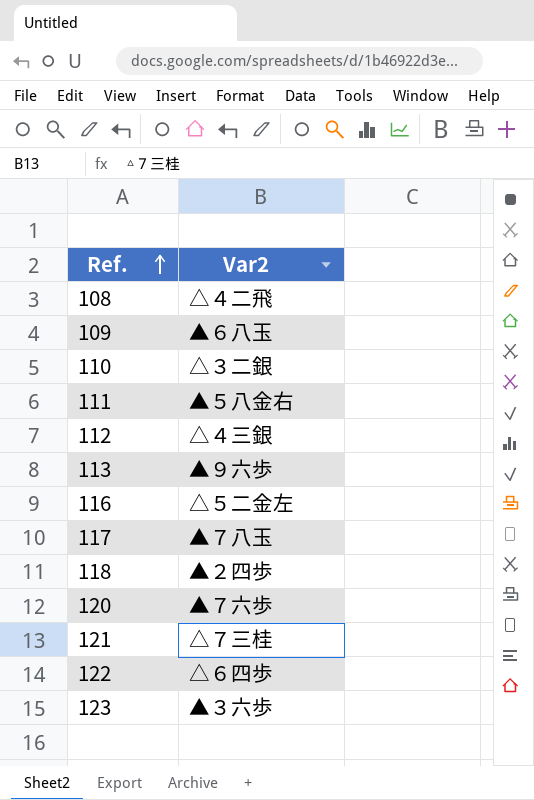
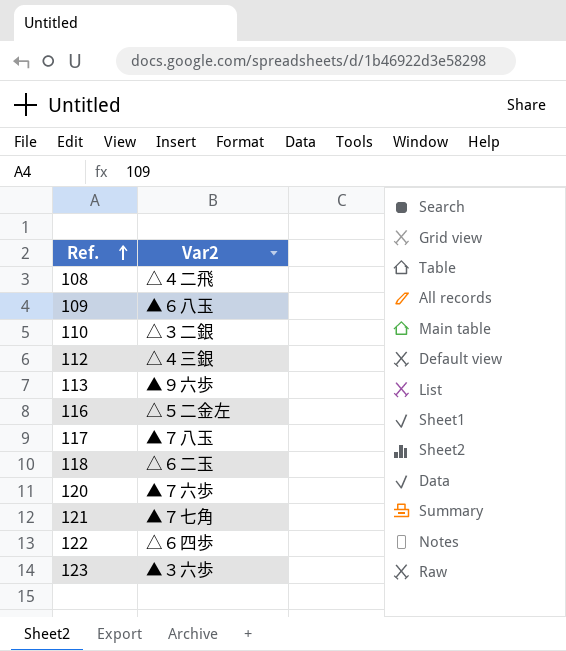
row 111: ▲５八金右 -> none
118 | Var2: ▲２四歩 -> △６二玉
121 | Var2: △７三桂 -> ▲７七角

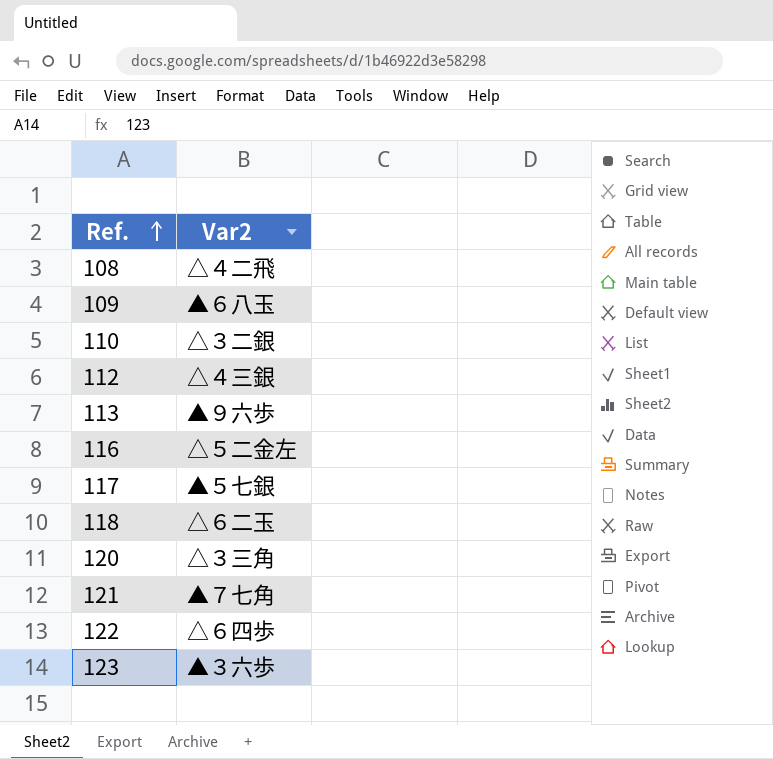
117 | Var2: ▲７八玉 -> ▲５七銀
120 | Var2: ▲７六歩 -> △３三角

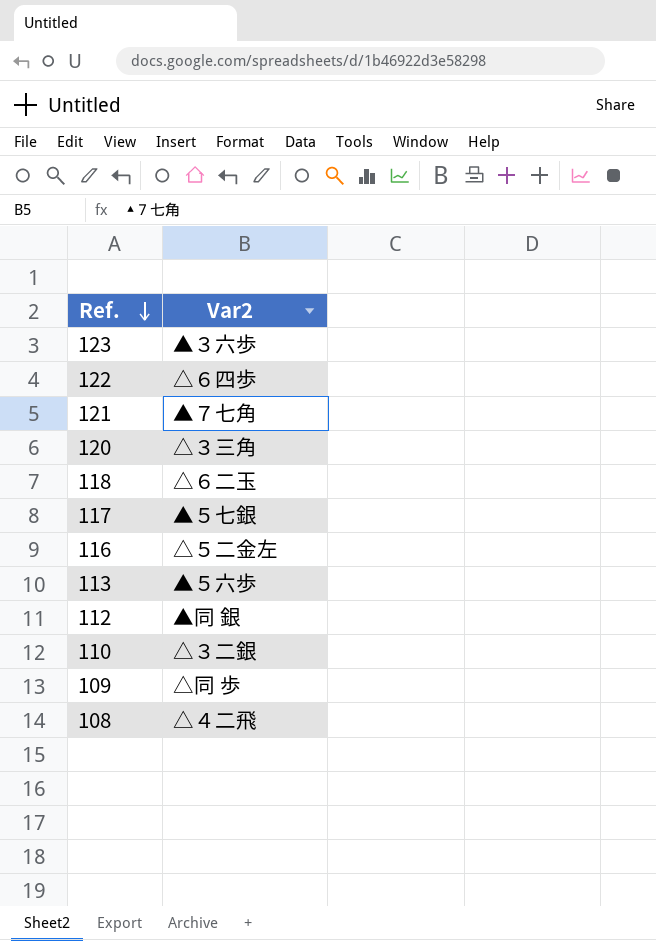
row order: Ref. ascending -> Ref. descending
113 | Var2: ▲９六歩 -> ▲５六歩
112 | Var2: △４三銀 -> ▲同 銀
109 | Var2: ▲６八玉 -> △同 歩

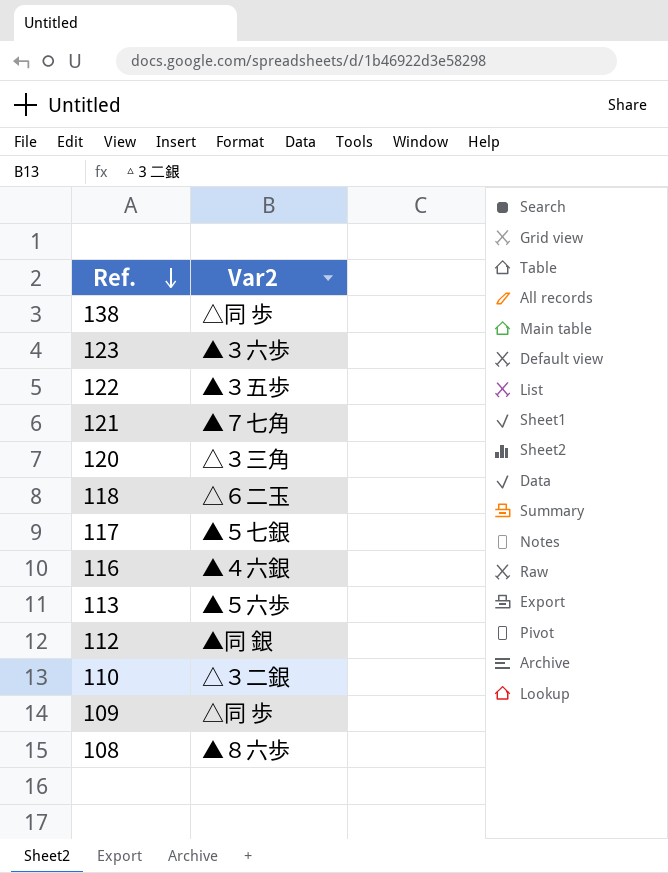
row 138: none -> △同 歩
122 | Var2: △６四歩 -> ▲３五歩
116 | Var2: △５二金左 -> ▲４六銀
108 | Var2: △４二飛 -> ▲８六歩

